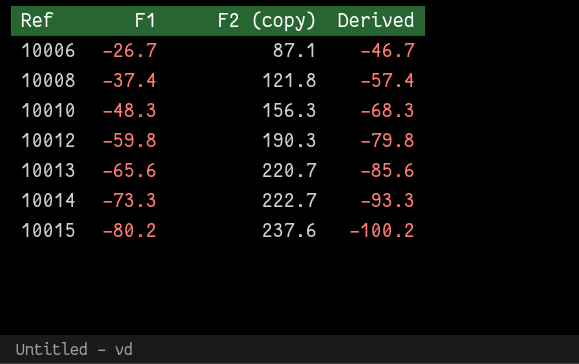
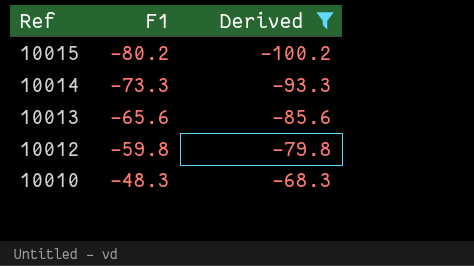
filter: none -> Derived <= -68.3
row order: Ref ascending -> Ref descending
column F2 (copy) | position: 3 -> none

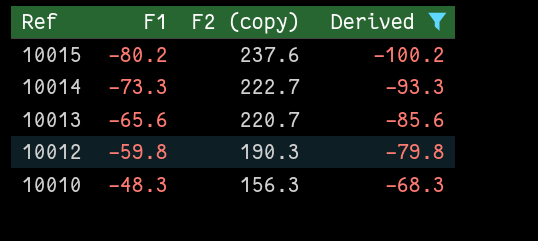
column F2 (copy) | position: none -> 3

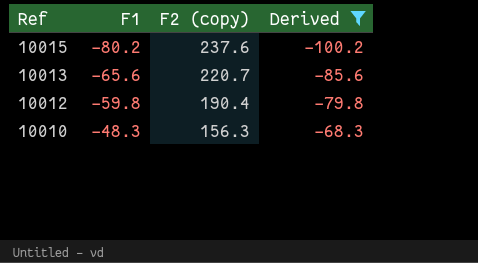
row 10014: -73.3 | 222.7 | -93.3 -> none
10012 | F2 (copy): 190.3 -> 190.4

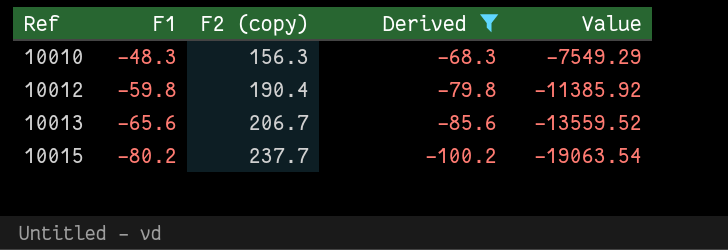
row order: Ref descending -> Ref ascending
column Value | formula: none -> [F1] * [F2 (copy)]
10013 | F2 (copy): 220.7 -> 206.7
10015 | F2 (copy): 237.6 -> 237.7

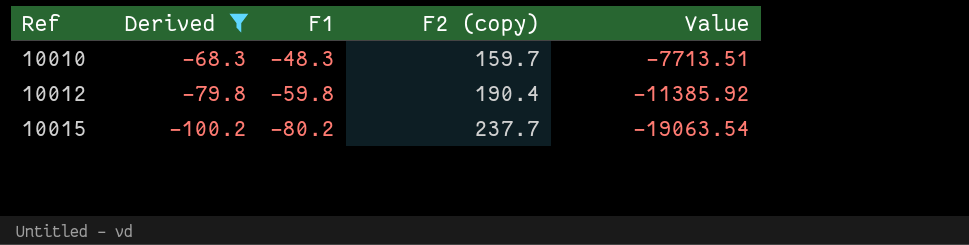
column Derived | position: 4 -> 2
row 10013: -65.6 | 206.7 | -85.6 | -13559.52 -> none
10010 | F2 (copy): 156.3 -> 159.7
10010 | Value: -7549.29 -> -7713.51

